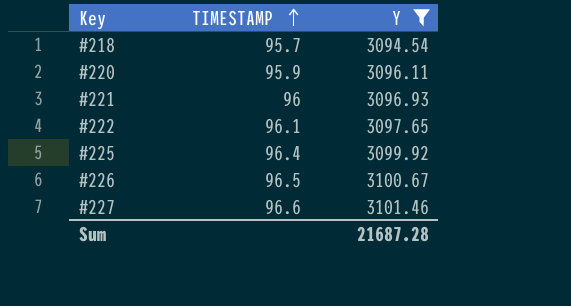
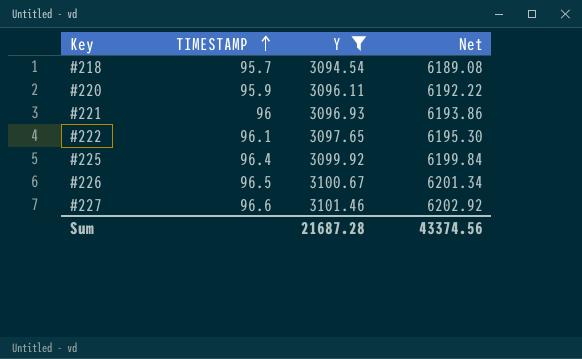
column Net | formula: none -> [Y] * 2

